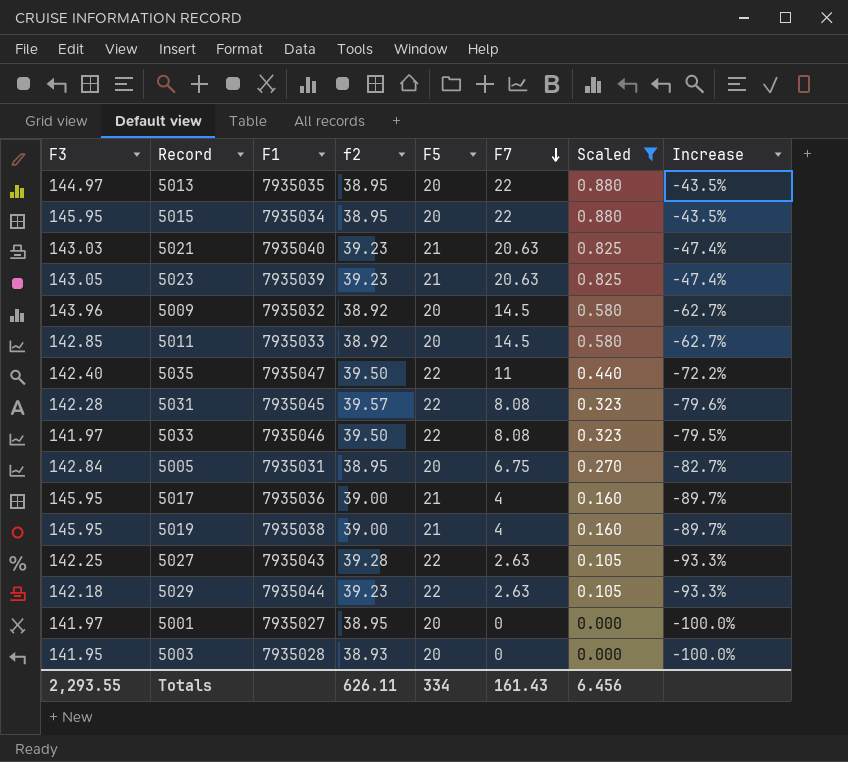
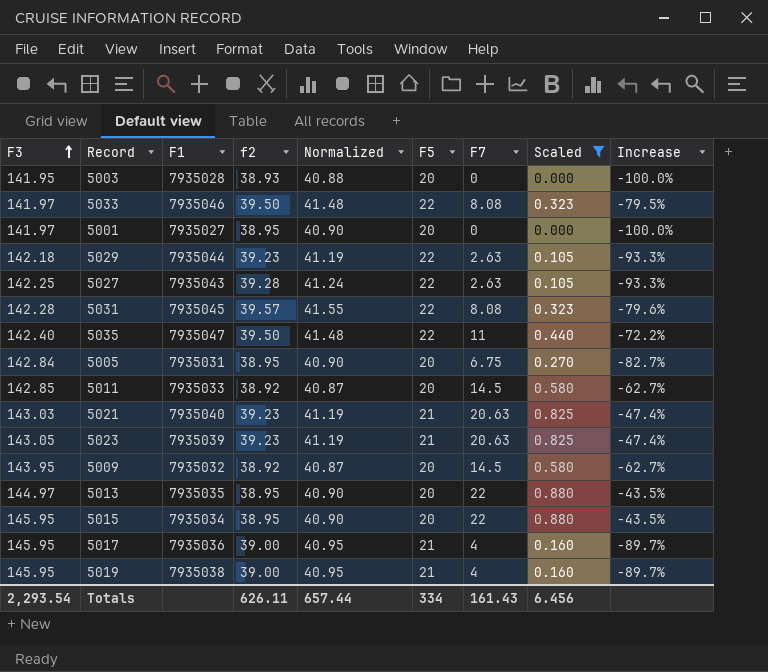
row order: F7 descending -> F3 ascending
column Normalized | formula: none -> [f2] * 1.05
5009 | F3: 143.96 -> 143.95
Totals | F3: 2,293.55 -> 2,293.54

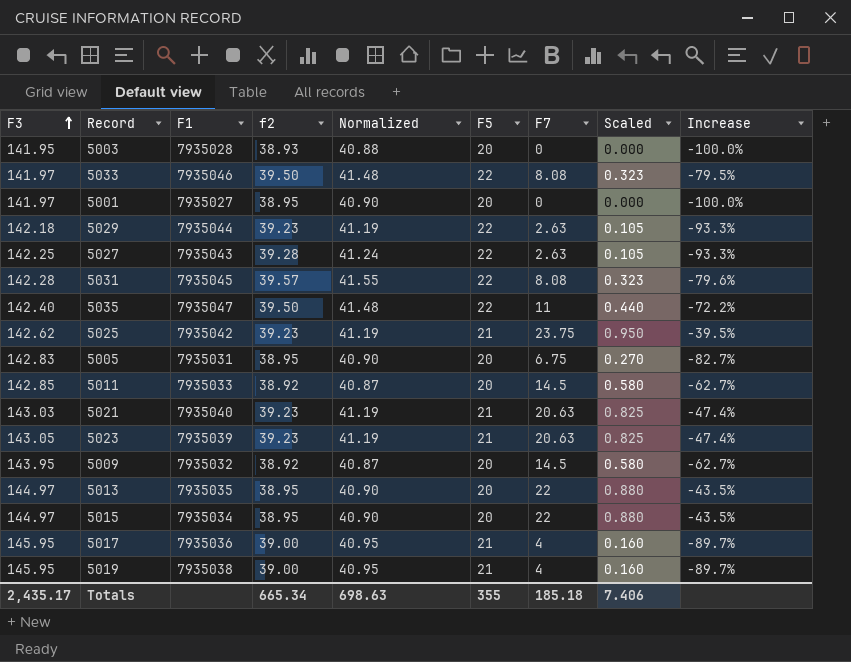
filter: Scaled != 0.950 -> none
5005 | F3: 142.84 -> 142.83
5015 | F3: 145.95 -> 144.97
Totals | F3: 2,293.54 -> 2,435.17
Totals | f2: 626.11 -> 665.34
Totals | Normalized: 657.44 -> 698.63
Totals | F5: 334 -> 355
Totals | F7: 161.43 -> 185.18
Totals | Scaled: 6.456 -> 7.406

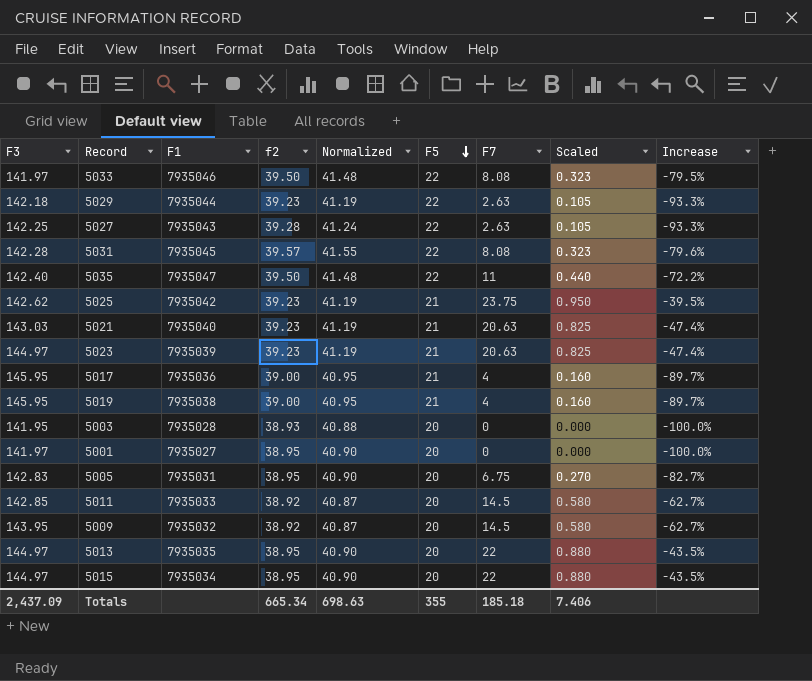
row order: F3 ascending -> F5 descending
5023 | F3: 143.05 -> 144.97
Totals | F3: 2,435.17 -> 2,437.09

